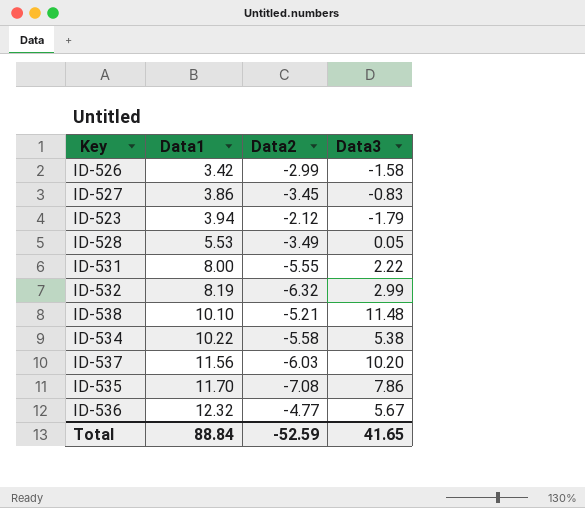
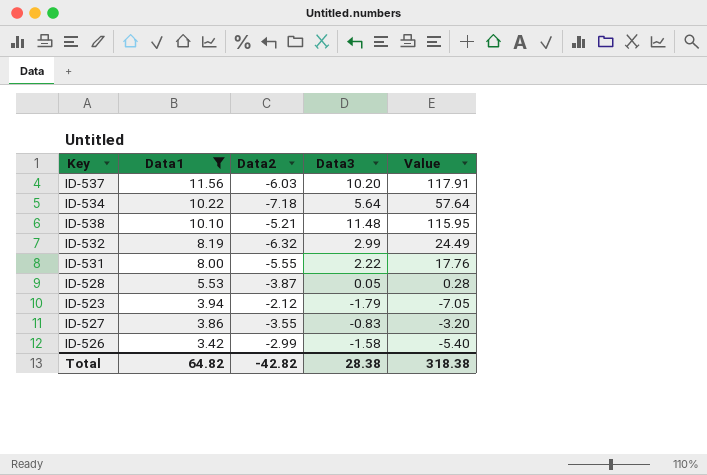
filter: none -> Data1 <= 11.56
row order: Data1 ascending -> Data1 descending
column Value | formula: none -> [Data1] * [Data3]
ID-534 | Data2: -5.58 -> -7.18
ID-534 | Data3: 5.38 -> 5.64
ID-528 | Data2: -3.49 -> -3.87
ID-527 | Data2: -3.45 -> -3.55
Total | Data1: 88.84 -> 64.82
Total | Data2: -52.59 -> -42.82
Total | Data3: 41.65 -> 28.38

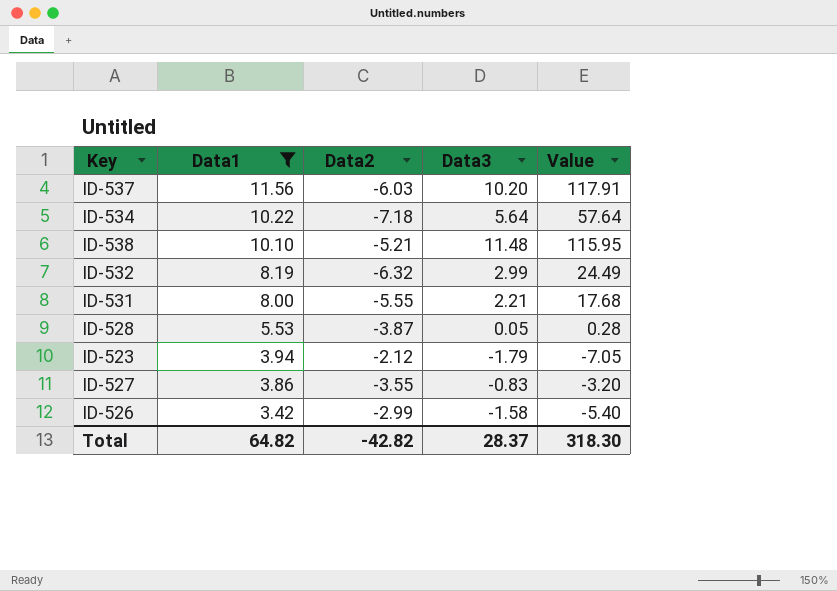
ID-531 | Data3: 2.22 -> 2.21
ID-531 | Value: 17.76 -> 17.68
Total | Data3: 28.38 -> 28.37
Total | Value: 318.38 -> 318.30

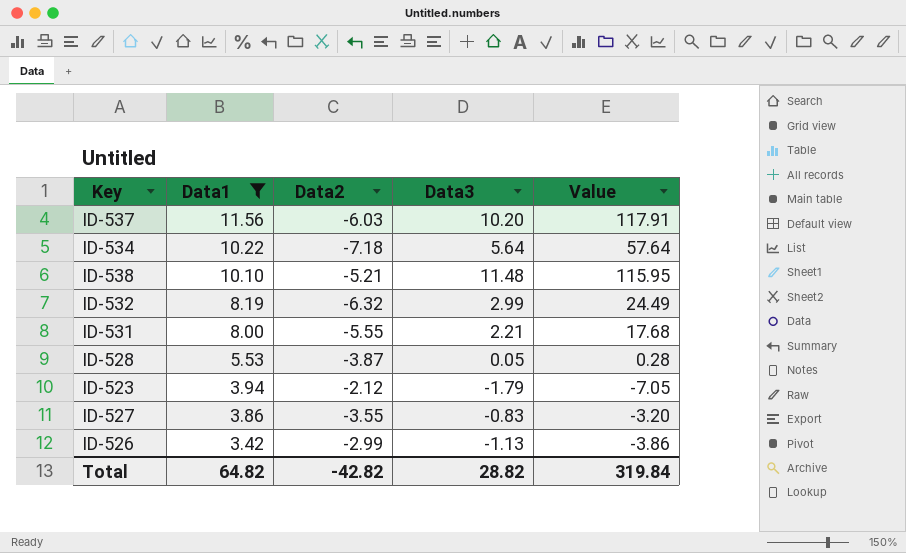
ID-526 | Data3: -1.58 -> -1.13
ID-526 | Value: -5.40 -> -3.86
Total | Data3: 28.37 -> 28.82
Total | Value: 318.30 -> 319.84

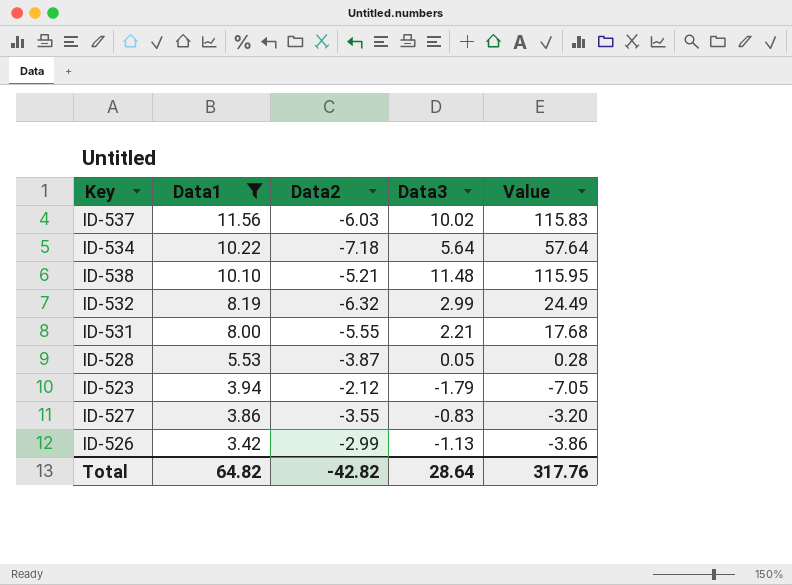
ID-537 | Data3: 10.20 -> 10.02
ID-537 | Value: 117.91 -> 115.83
Total | Data3: 28.82 -> 28.64
Total | Value: 319.84 -> 317.76

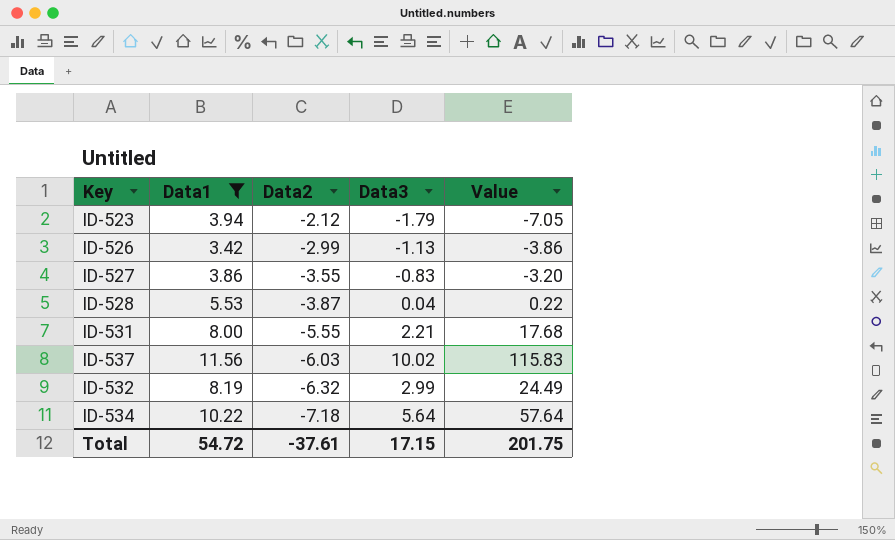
row order: Data1 descending -> Data2 descending
row ID-538: 10.10 | -5.21 | 11.48 | 115.95 -> none
ID-528 | Data3: 0.05 -> 0.04
ID-528 | Value: 0.28 -> 0.22
Total | Data1: 64.82 -> 54.72
Total | Data2: -42.82 -> -37.61
Total | Data3: 28.64 -> 17.15
Total | Value: 317.76 -> 201.75

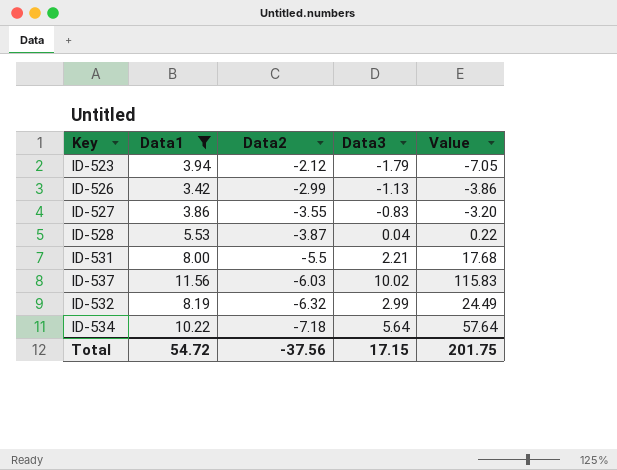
ID-531 | Data2: -5.55 -> -5.5
Total | Data2: -37.61 -> -37.56

